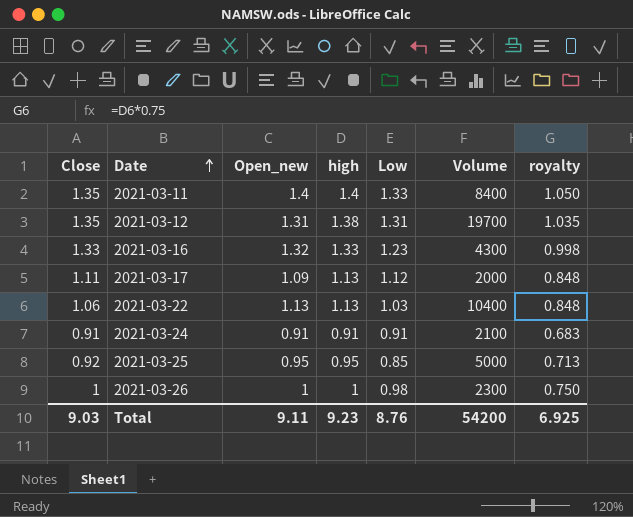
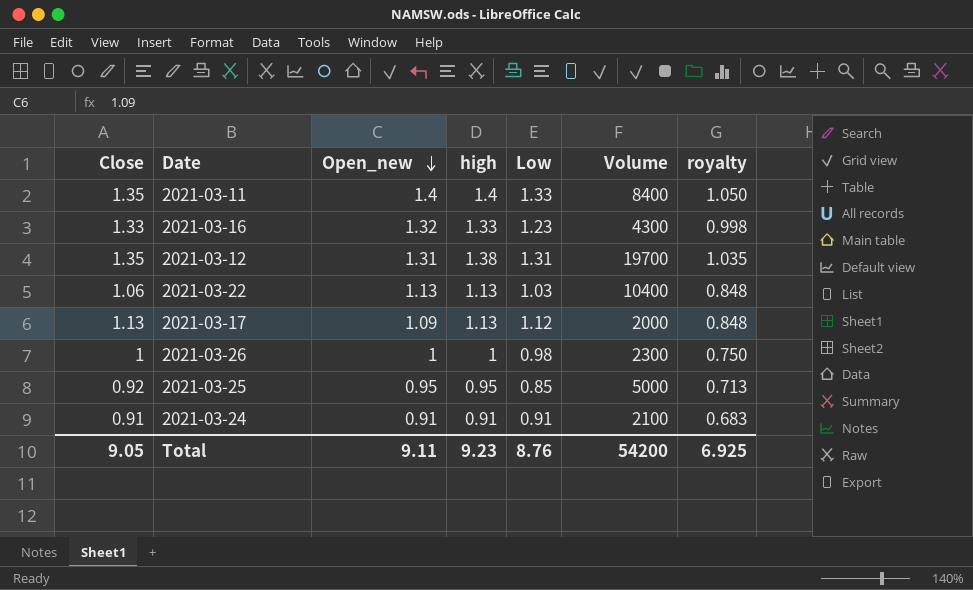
row order: Date ascending -> Open_new descending
2021-03-17 | Close: 1.11 -> 1.13
Total | Close: 9.03 -> 9.05

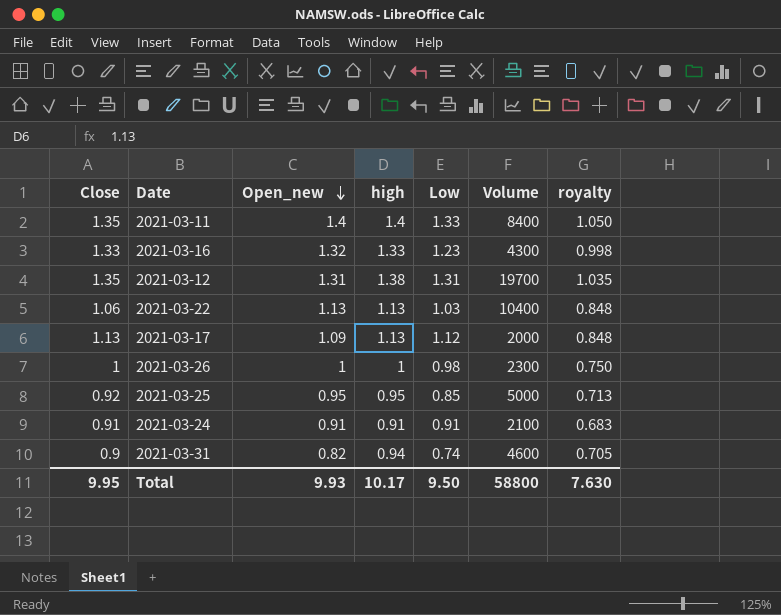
row 2021-03-31: none -> 0.9 | 0.82 | 0.94 | 0.74 | 4600 | 0.705
Total | Close: 9.05 -> 9.95
Total | Open_new: 9.11 -> 9.93
Total | high: 9.23 -> 10.17
Total | Low: 8.76 -> 9.50
Total | Volume: 54200 -> 58800
Total | royalty: 6.925 -> 7.630

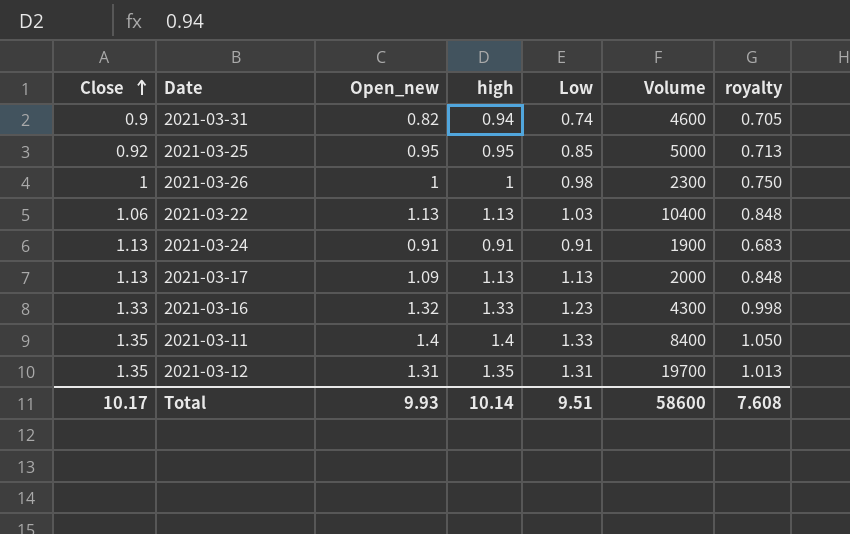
row order: Open_new descending -> Close ascending
2021-03-24 | Close: 0.91 -> 1.13
2021-03-24 | Volume: 2100 -> 1900
2021-03-17 | Low: 1.12 -> 1.13
2021-03-12 | high: 1.38 -> 1.35
2021-03-12 | royalty: 1.035 -> 1.013
Total | Close: 9.95 -> 10.17
Total | high: 10.17 -> 10.14
Total | Low: 9.50 -> 9.51
Total | Volume: 58800 -> 58600
Total | royalty: 7.630 -> 7.608

